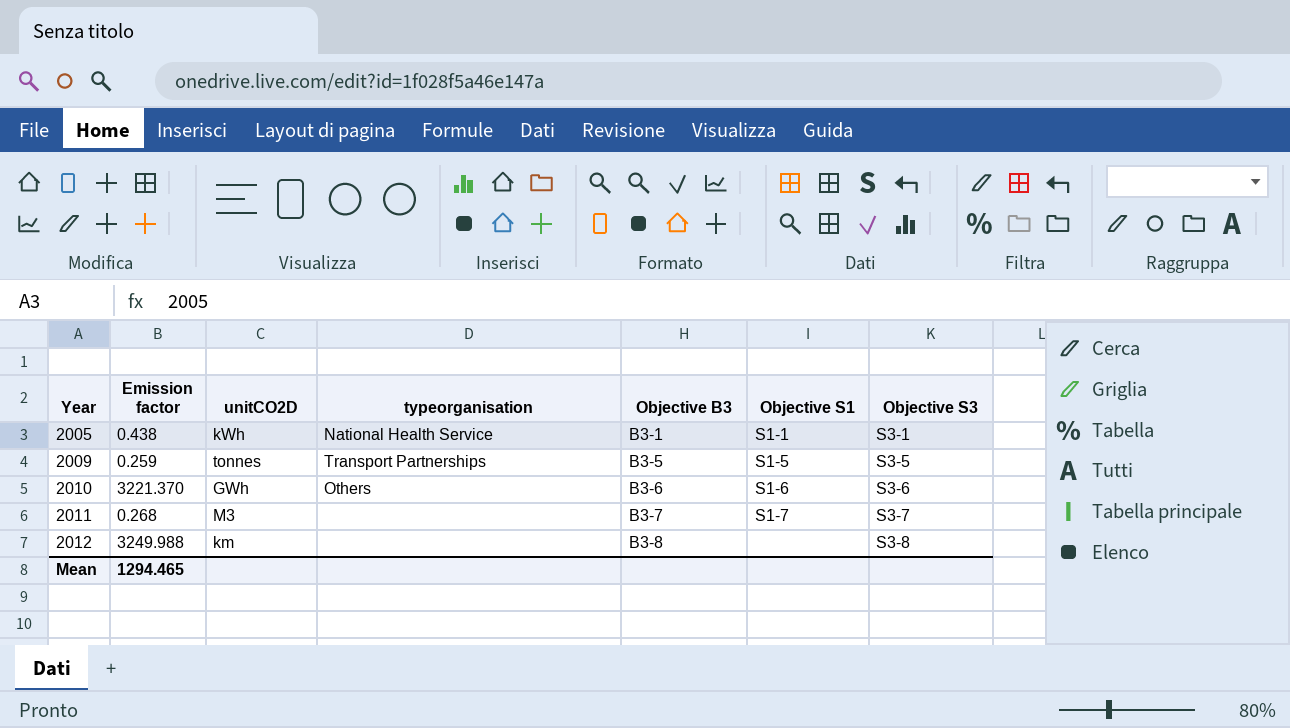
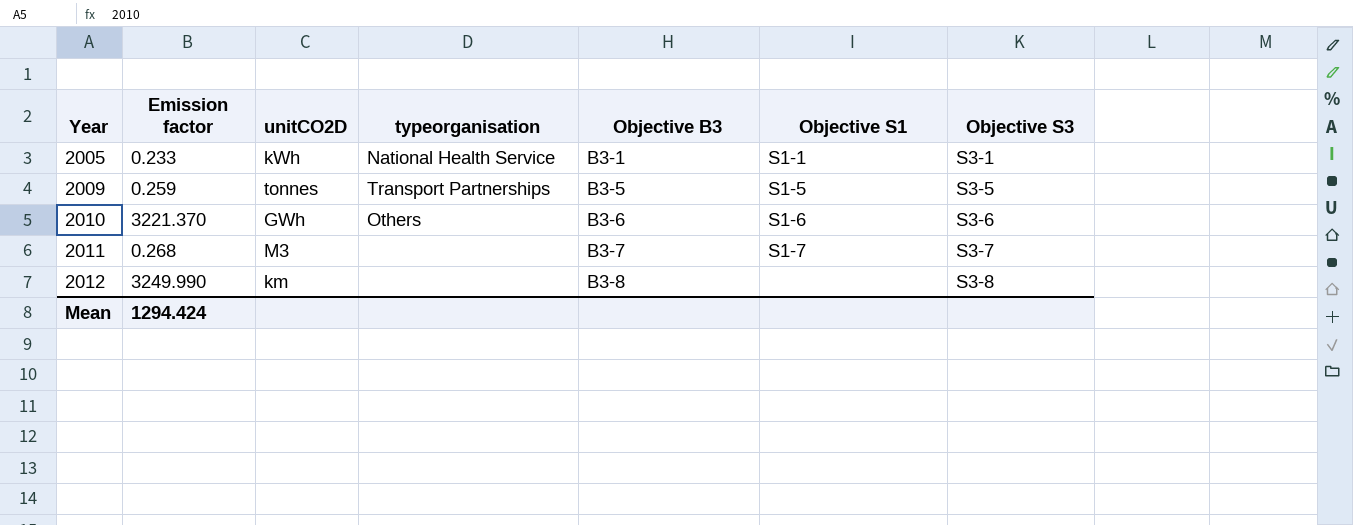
2005 | Emission factor: 0.438 -> 0.233
2012 | Emission factor: 3249.988 -> 3249.990
Mean | Emission factor: 1294.465 -> 1294.424

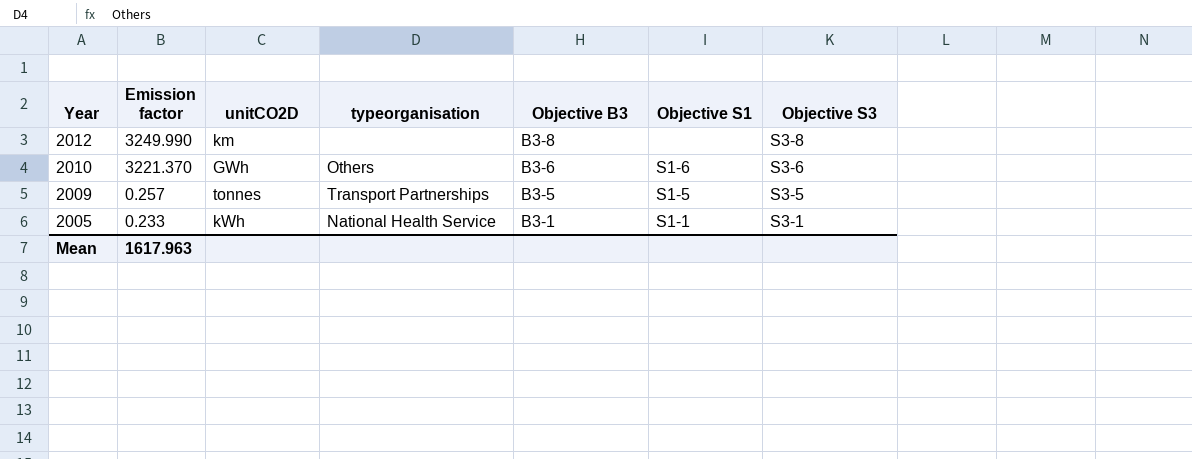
row order: Year ascending -> Year descending
row 2011: 0.268 | M3 | none | B3-7 | S1-7 | S3-7 -> none
2009 | Emission factor: 0.259 -> 0.257
Mean | Emission factor: 1294.424 -> 1617.963

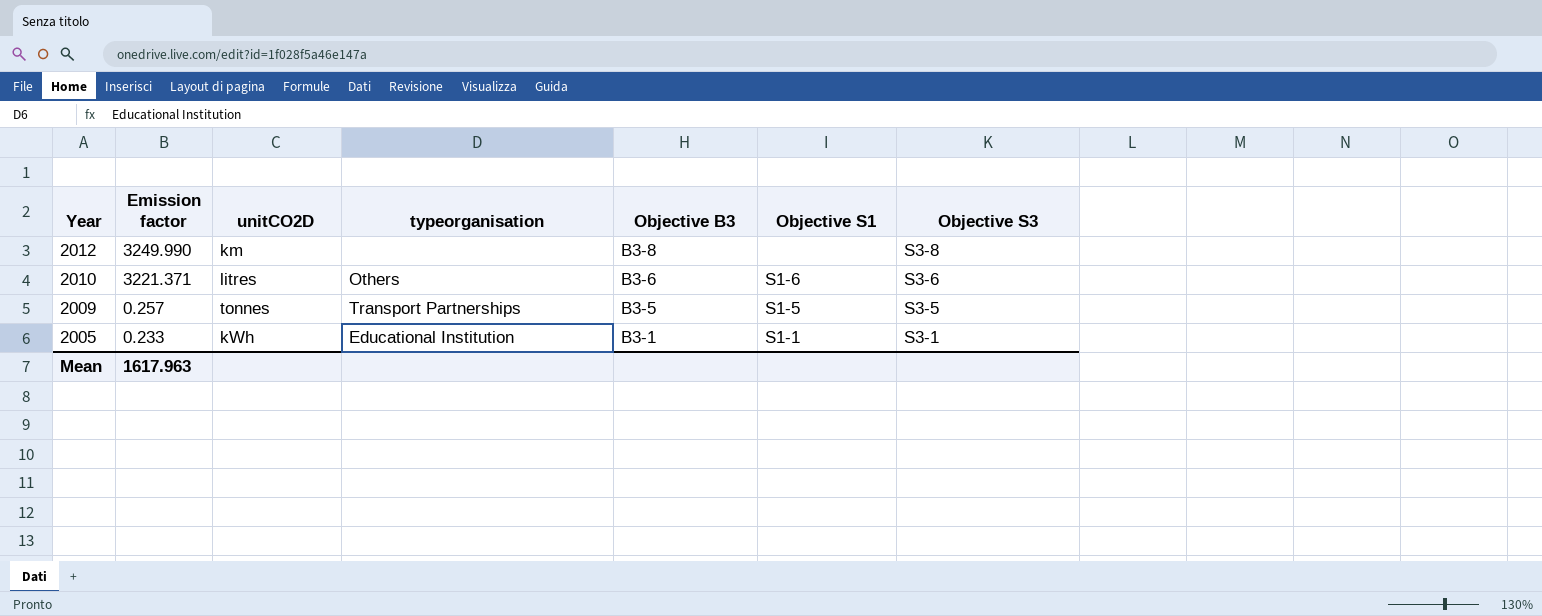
2010 | Emission factor: 3221.370 -> 3221.371
2010 | unitCO2D: GWh -> litres
2005 | typeorganisation: National Health Service -> Educational Institution

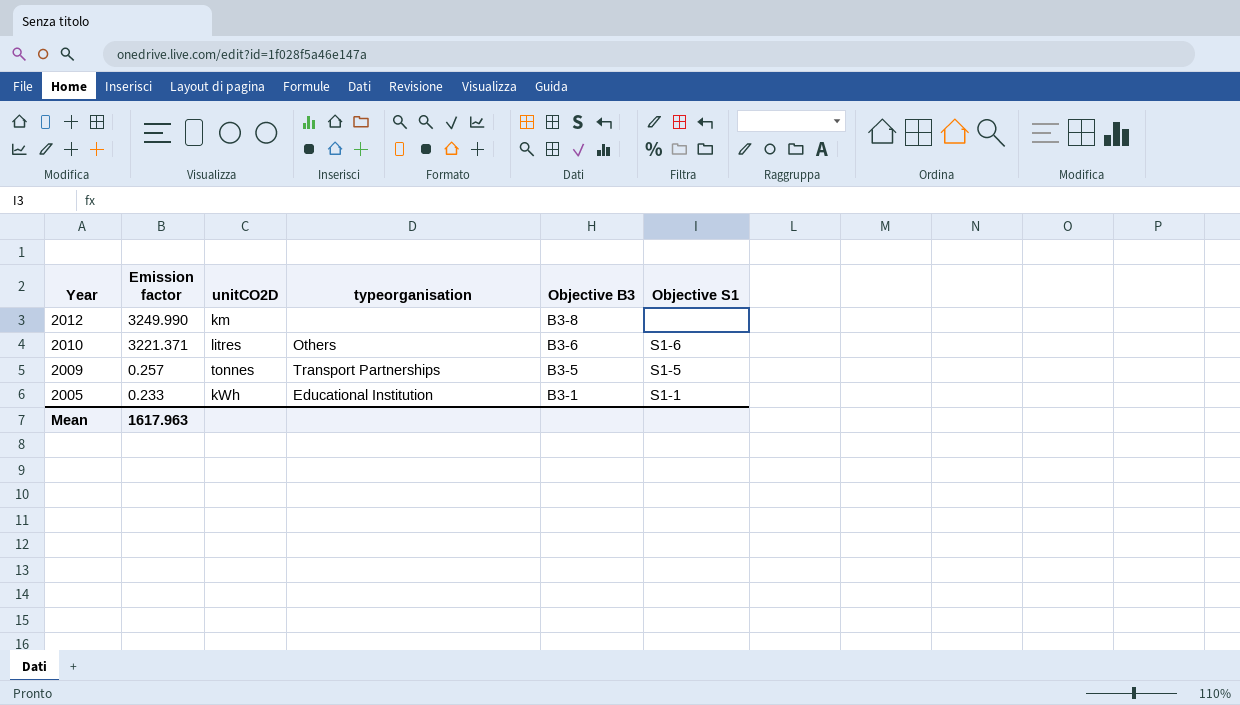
column Objective S3 | position: 7 -> none

